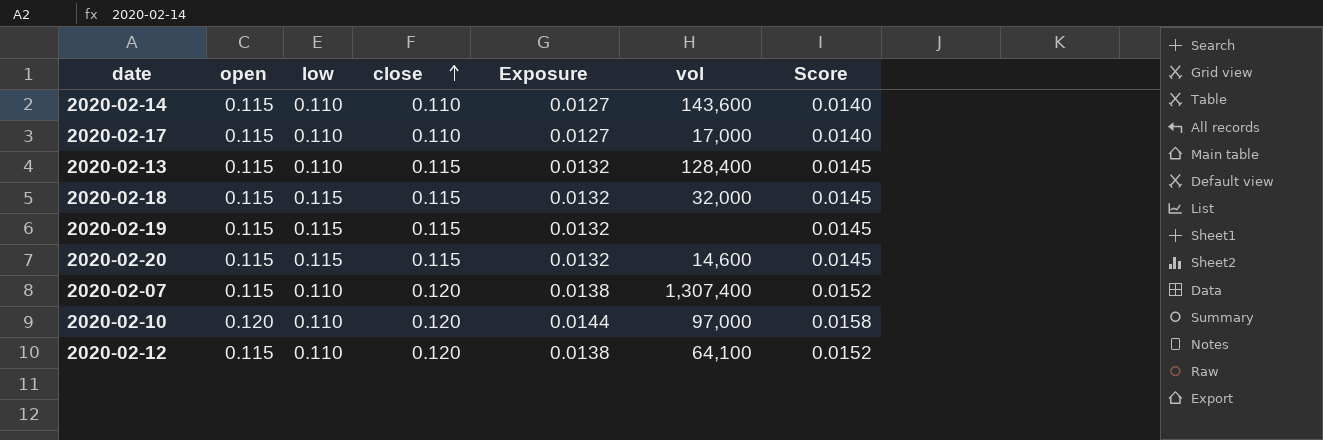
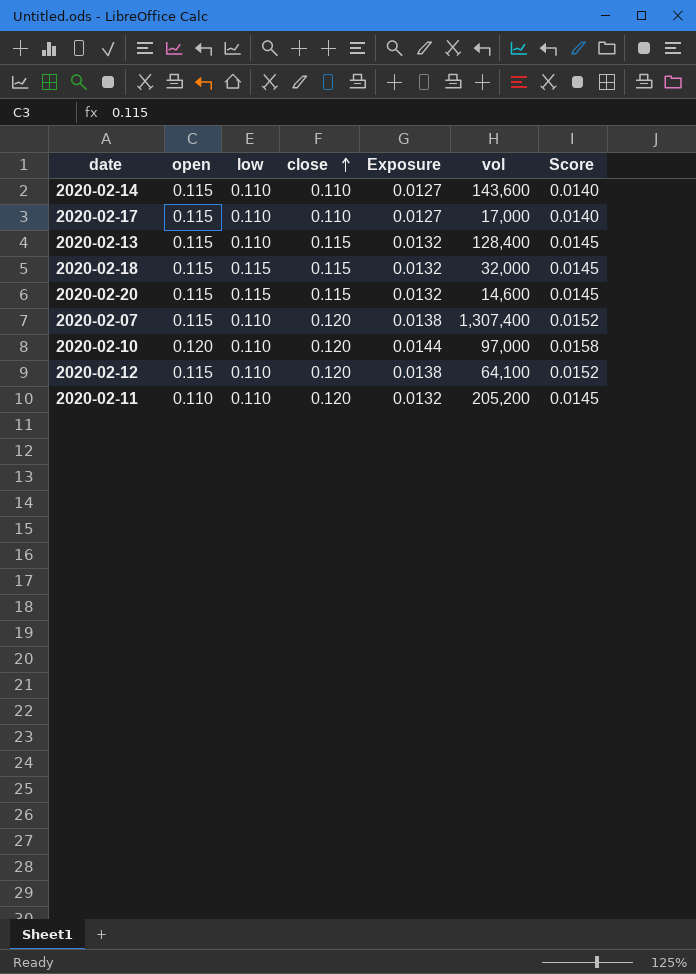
row 2020-02-19: 0.115 | 0.115 | 0.115 | 0.0132 | none | 0.0145 -> none
row 2020-02-11: none -> 0.110 | 0.110 | 0.120 | 0.0132 | 205,200 | 0.0145

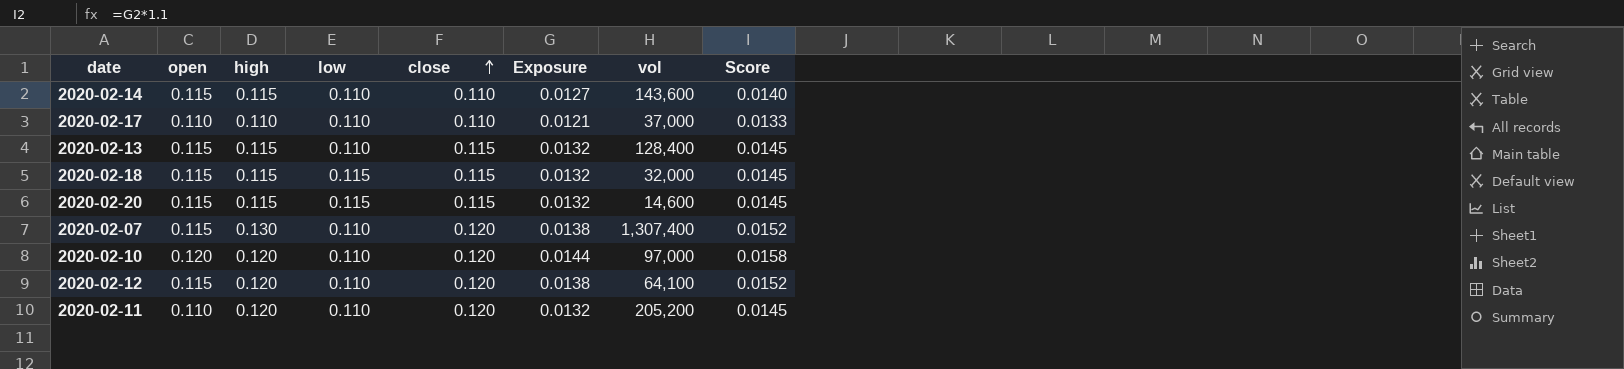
column high | position: none -> 3
2020-02-17 | open: 0.115 -> 0.110
2020-02-17 | Exposure: 0.0127 -> 0.0121
2020-02-17 | vol: 17,000 -> 37,000
2020-02-17 | Score: 0.0140 -> 0.0133

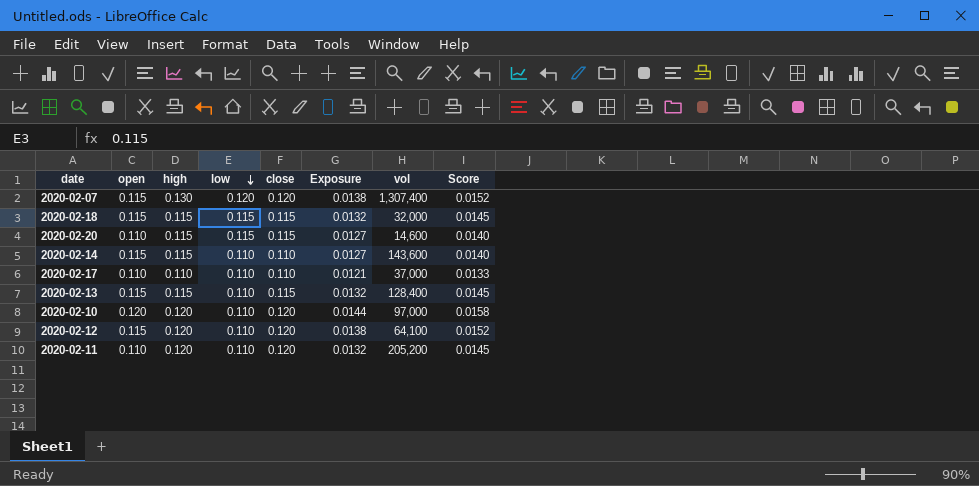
row order: close ascending -> low descending
2020-02-07 | low: 0.110 -> 0.120
2020-02-20 | open: 0.115 -> 0.110
2020-02-20 | Exposure: 0.0132 -> 0.0127
2020-02-20 | Score: 0.0145 -> 0.0140

